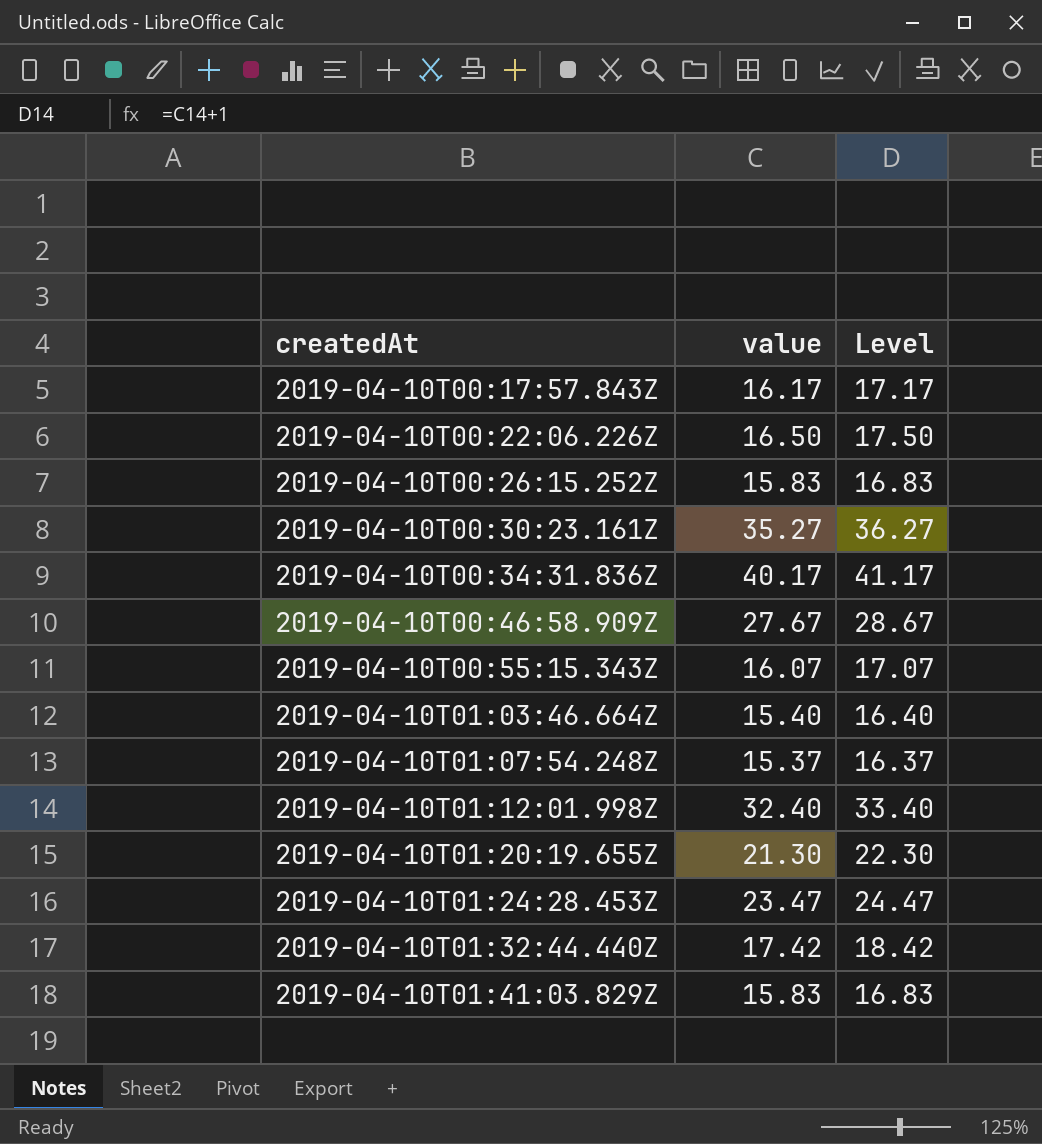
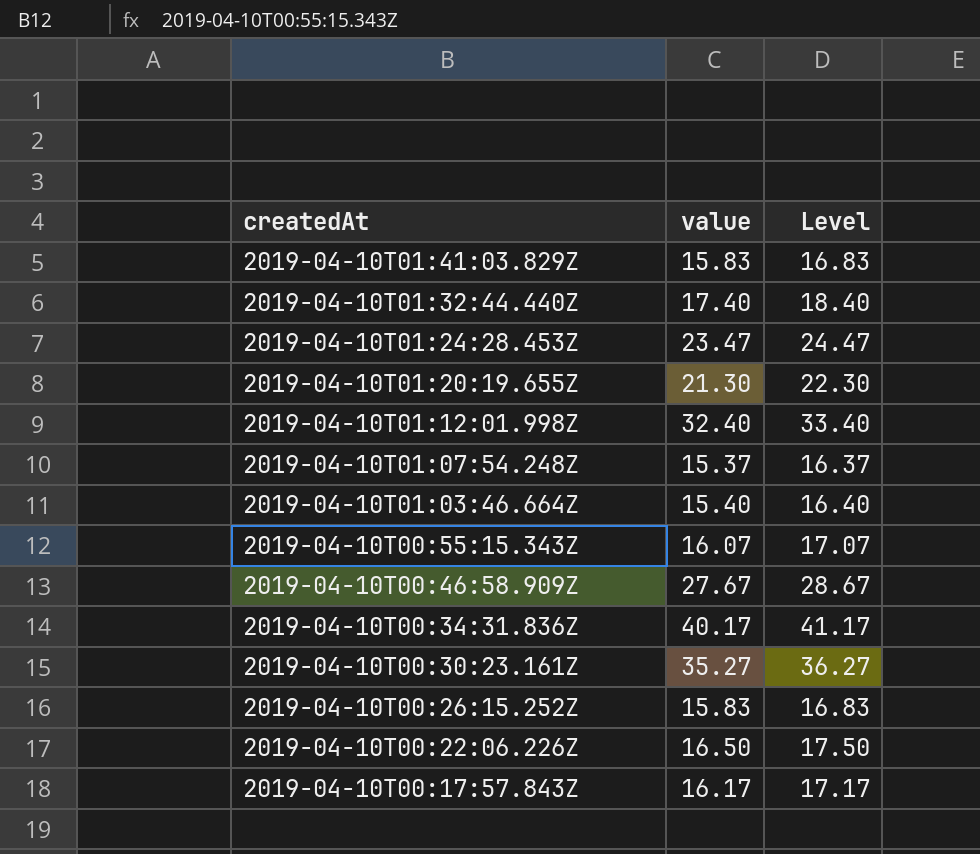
row order: createdAt ascending -> createdAt descending
2019-04-10T01:32:44.440Z | value: 17.42 -> 17.40
2019-04-10T01:32:44.440Z | Level: 18.42 -> 18.40

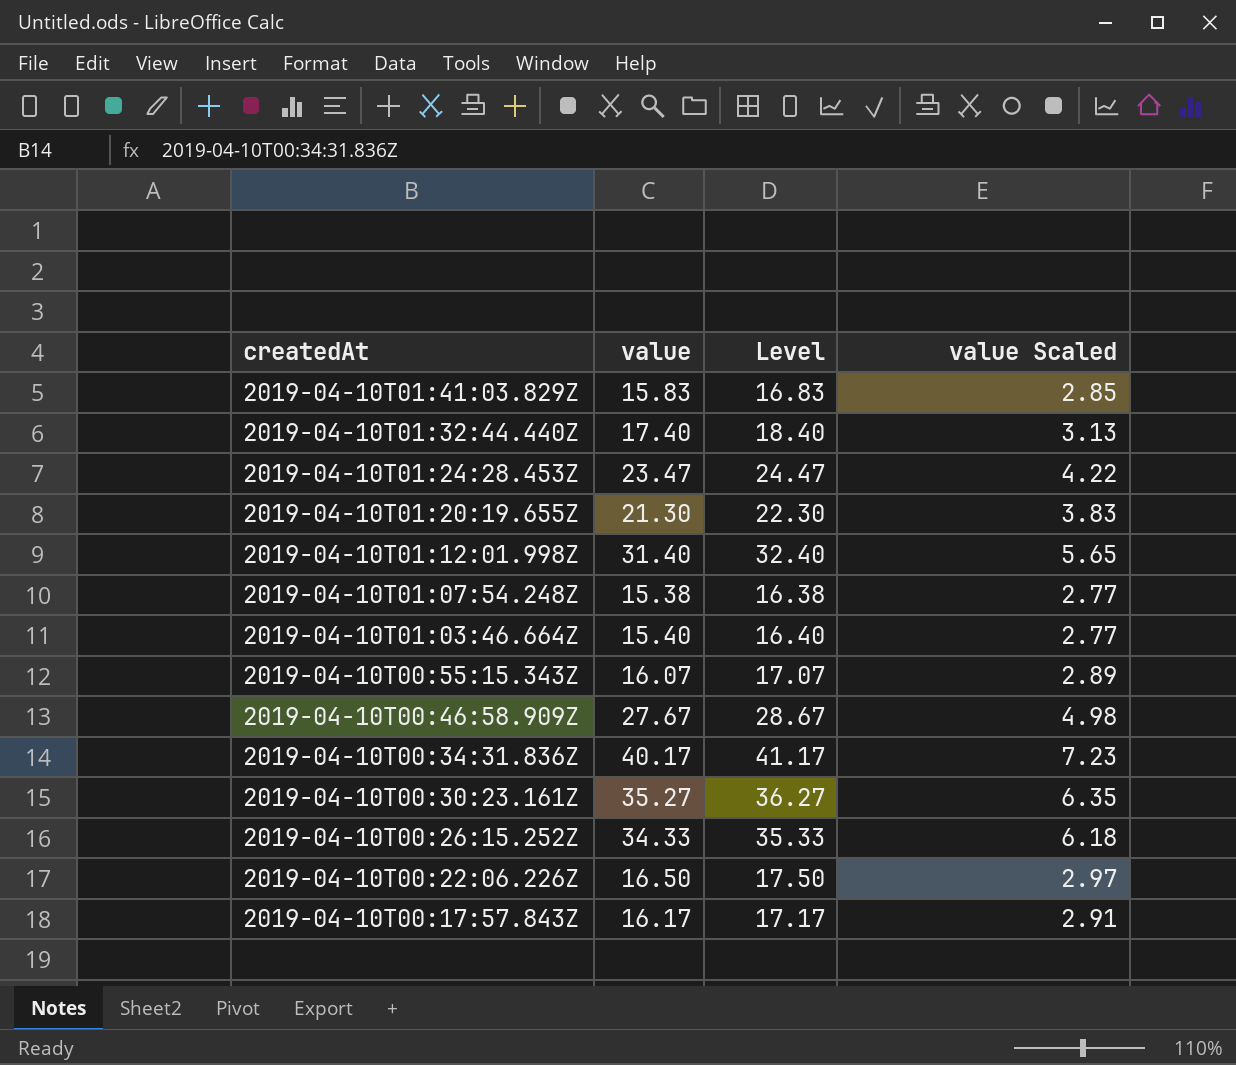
column value Scaled | formula: none -> [value] * 0.18
2019-04-10T01:12:01.998Z | value: 32.40 -> 31.40
2019-04-10T01:12:01.998Z | Level: 33.40 -> 32.40
2019-04-10T01:07:54.248Z | value: 15.37 -> 15.38
2019-04-10T01:07:54.248Z | Level: 16.37 -> 16.38
2019-04-10T00:26:15.252Z | value: 15.83 -> 34.33
2019-04-10T00:26:15.252Z | Level: 16.83 -> 35.33

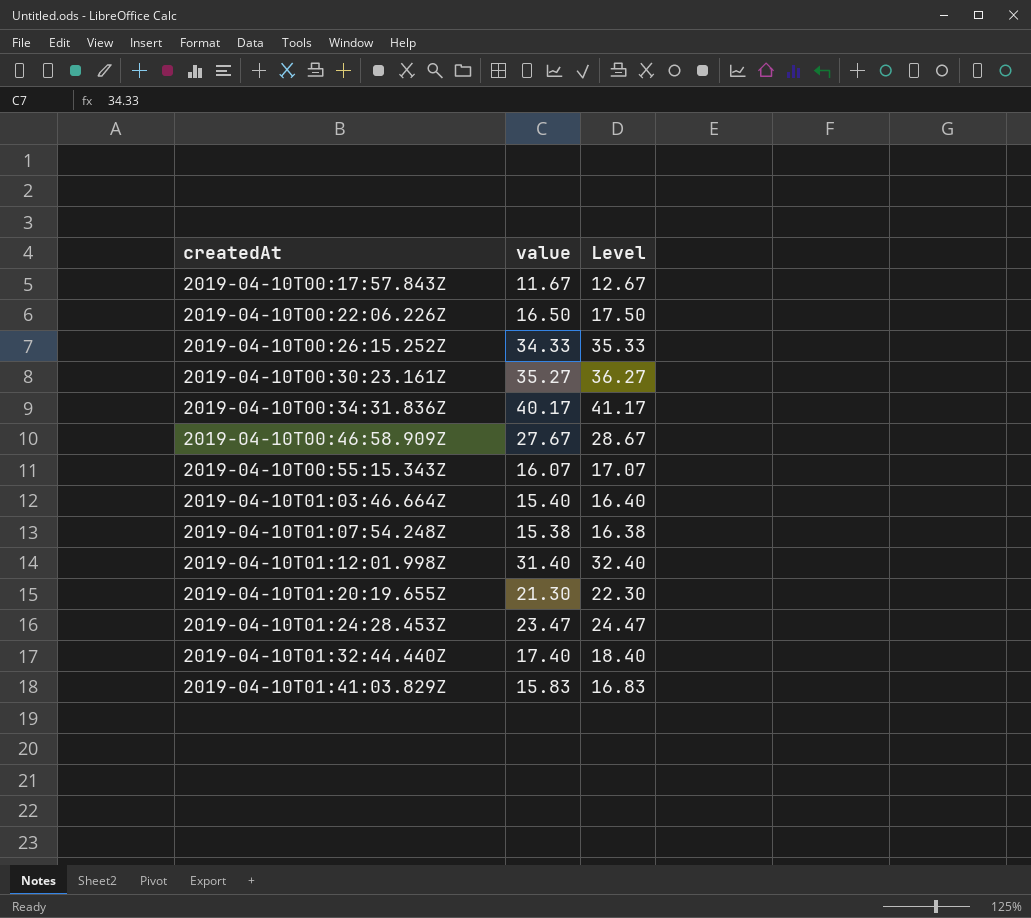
row order: createdAt descending -> createdAt ascending
column value Scaled | formula: [value] * 0.18 -> none
2019-04-10T00:17:57.843Z | value: 16.17 -> 11.67
2019-04-10T00:17:57.843Z | Level: 17.17 -> 12.67

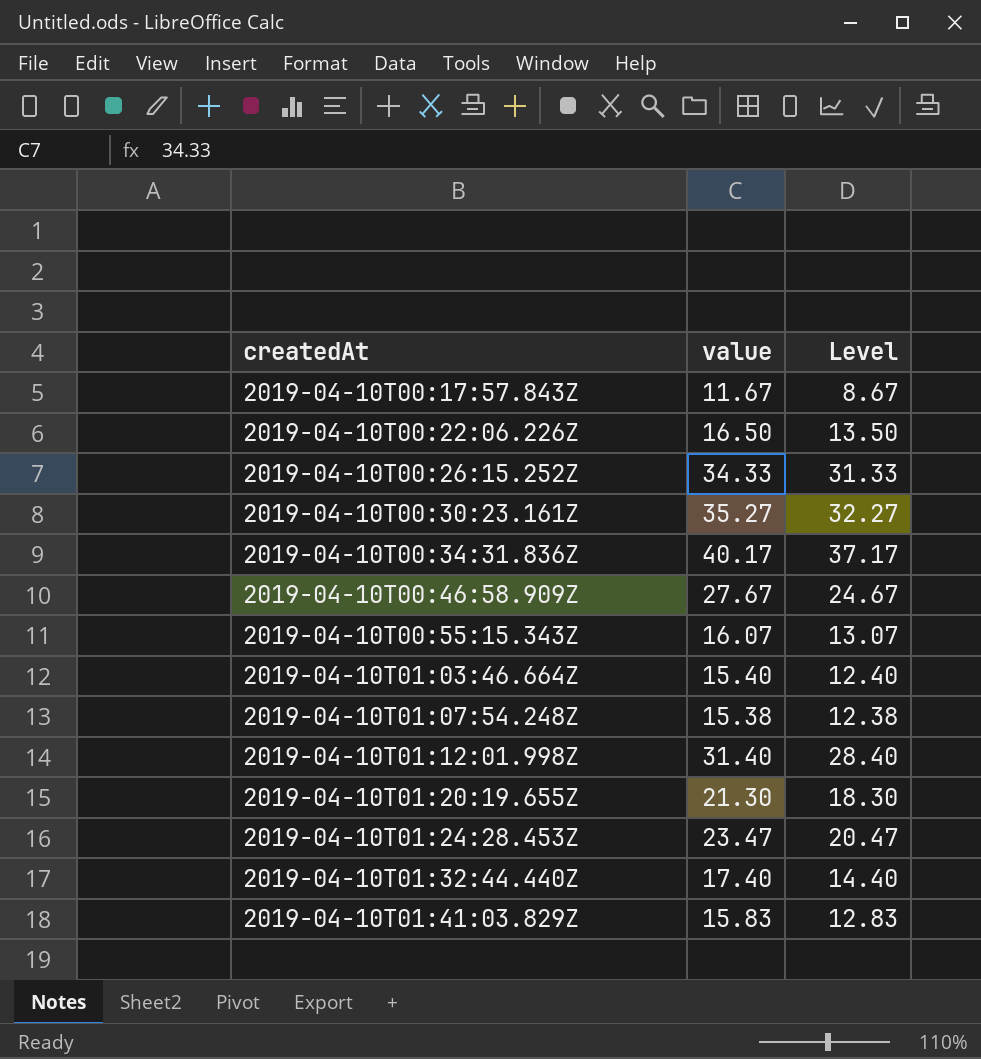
column Level | formula: [value] + 1 -> [value] - 3

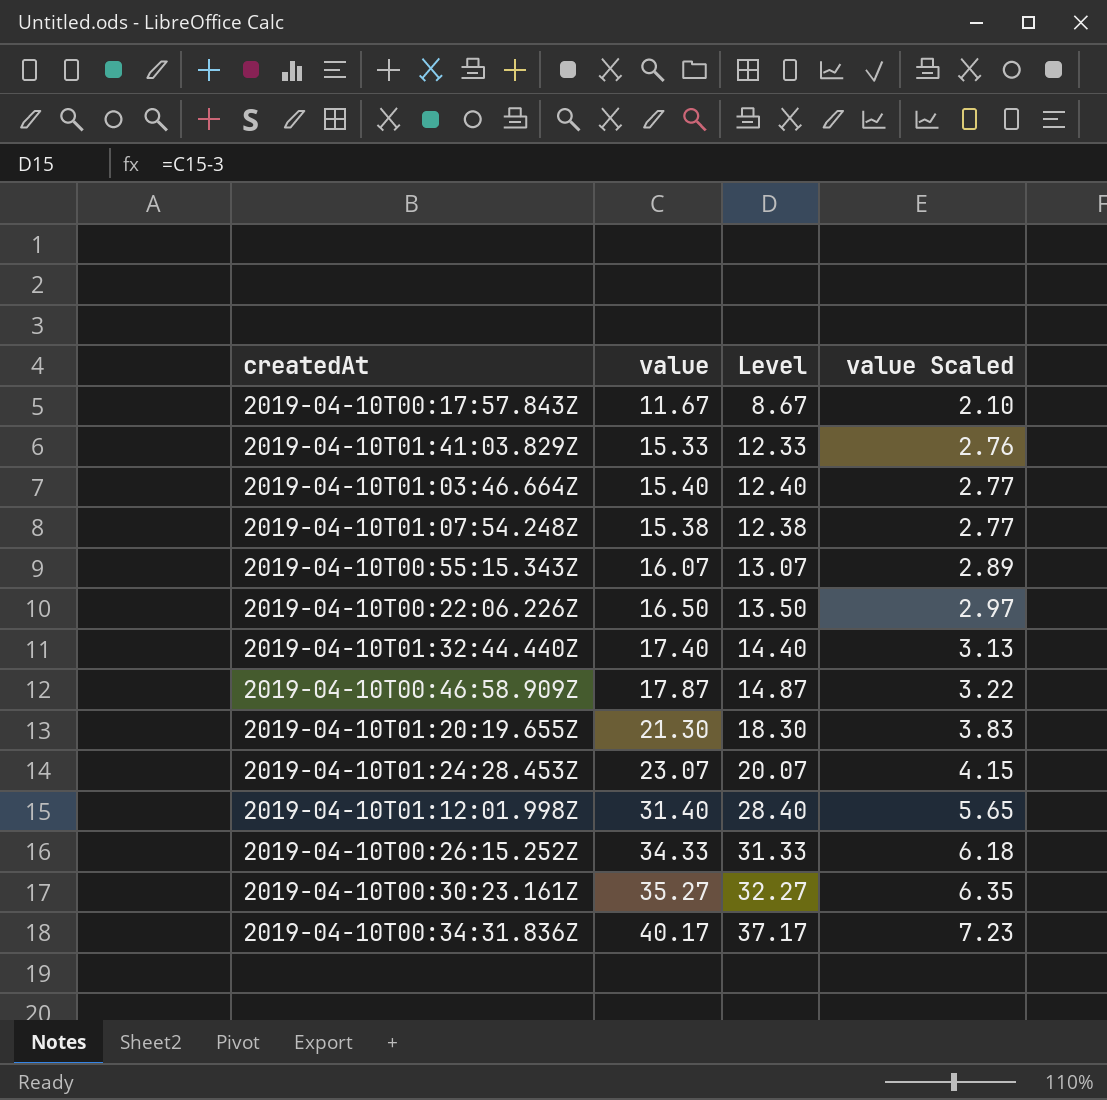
row order: createdAt ascending -> value Scaled ascending
column value Scaled | formula: none -> [value] * 0.18
2019-04-10T01:41:03.829Z | value: 15.83 -> 15.33
2019-04-10T01:41:03.829Z | Level: 12.83 -> 12.33
2019-04-10T00:46:58.909Z | value: 27.67 -> 17.87
2019-04-10T00:46:58.909Z | Level: 24.67 -> 14.87
2019-04-10T01:24:28.453Z | value: 23.47 -> 23.07
2019-04-10T01:24:28.453Z | Level: 20.47 -> 20.07

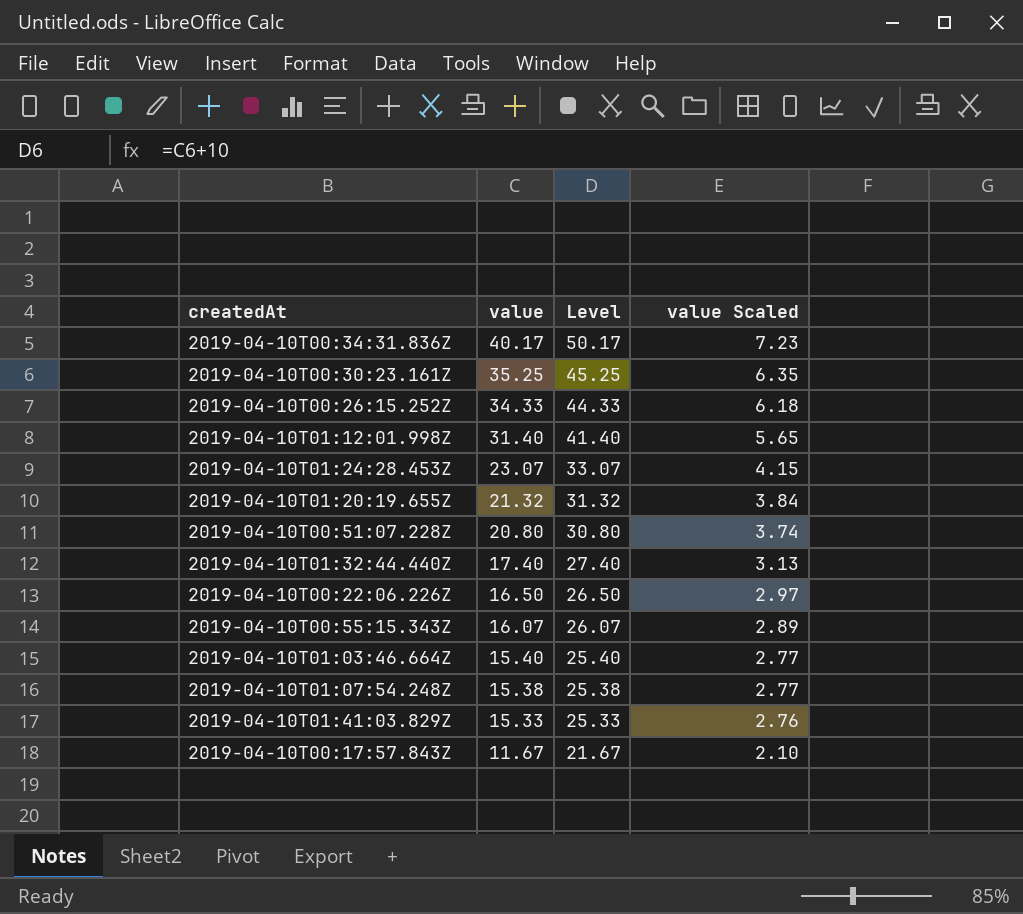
row order: value Scaled ascending -> value descending
column Level | formula: [value] - 3 -> [value] + 10
row 2019-04-10T00:46:58.909Z: 17.87 | 14.87 | 3.22 -> none
2019-04-10T00:30:23.161Z | value: 35.27 -> 35.25
2019-04-10T01:20:19.655Z | value: 21.30 -> 21.32
2019-04-10T01:20:19.655Z | value Scaled: 3.83 -> 3.84
row 2019-04-10T00:51:07.228Z: none -> 20.80 | 30.80 | 3.74

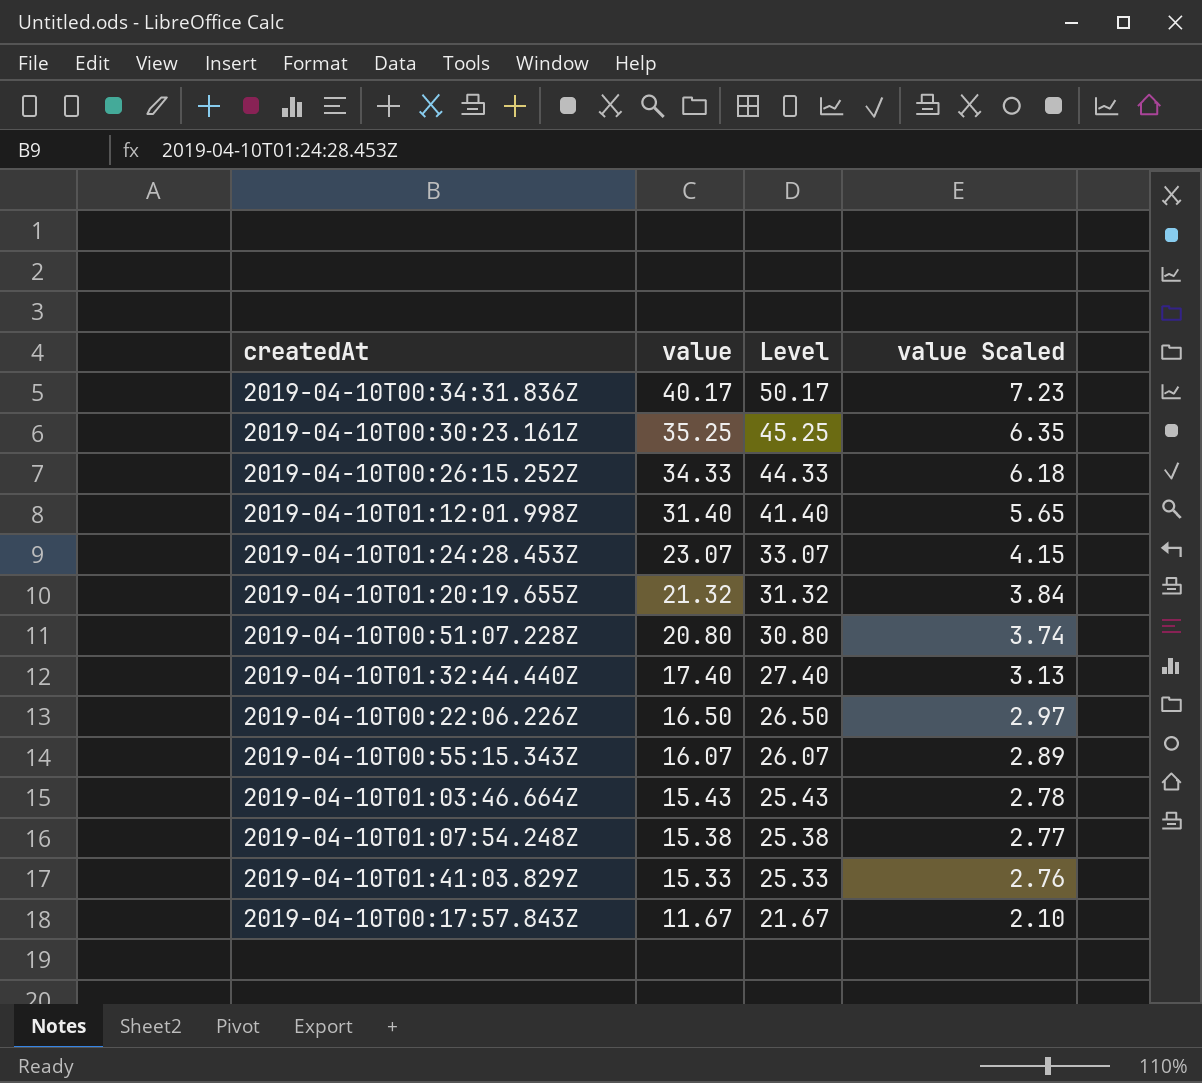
2019-04-10T01:03:46.664Z | value: 15.40 -> 15.43
2019-04-10T01:03:46.664Z | Level: 25.40 -> 25.43
2019-04-10T01:03:46.664Z | value Scaled: 2.77 -> 2.78

